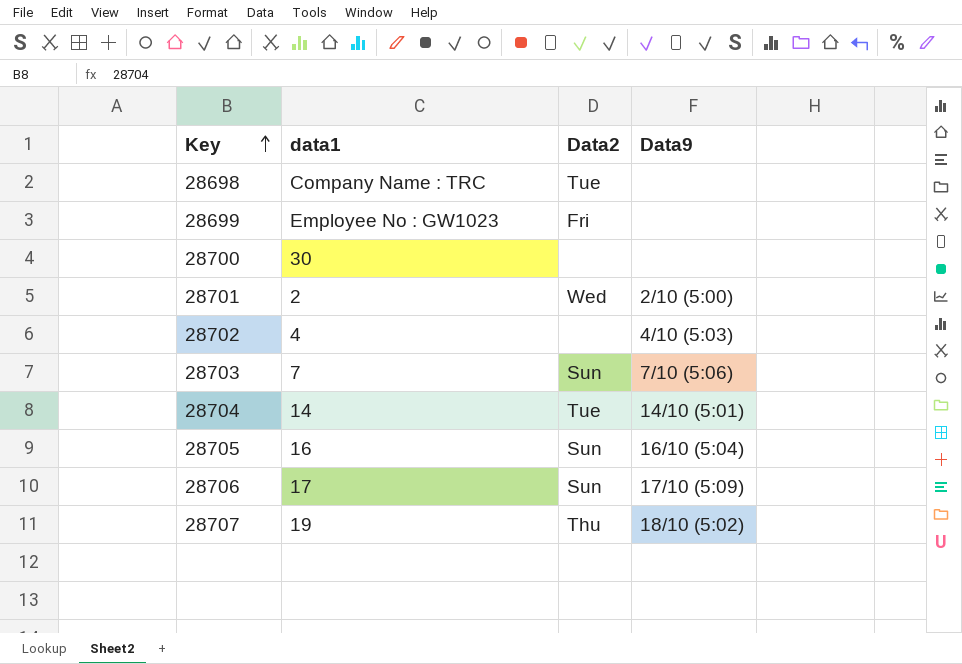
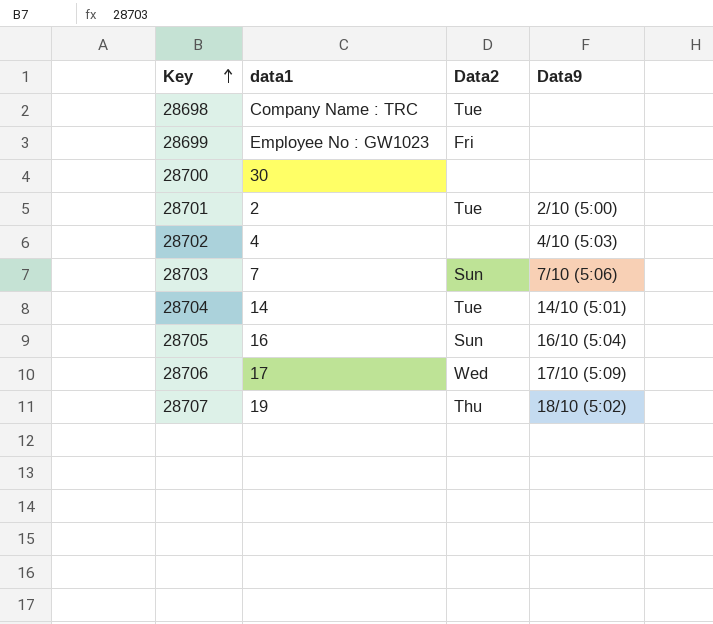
28701 | Data2: Wed -> Tue
28706 | Data2: Sun -> Wed

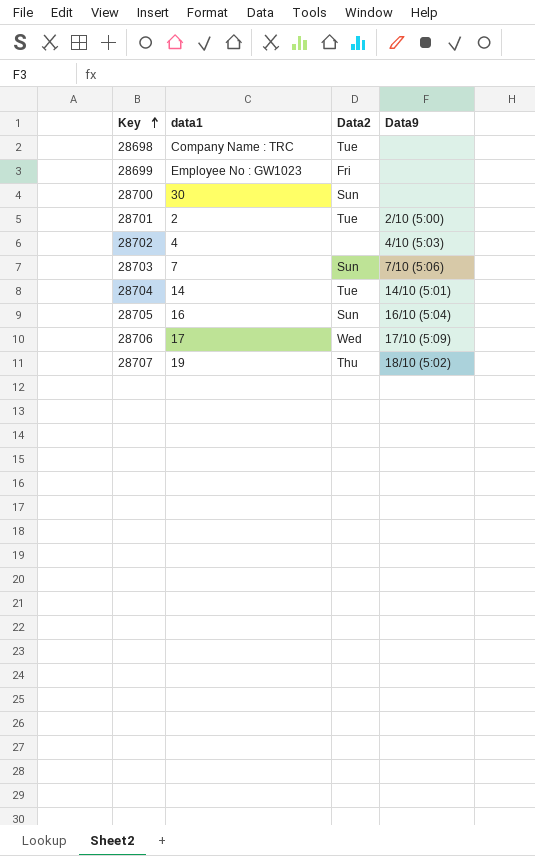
28700 | Data2: none -> Sun

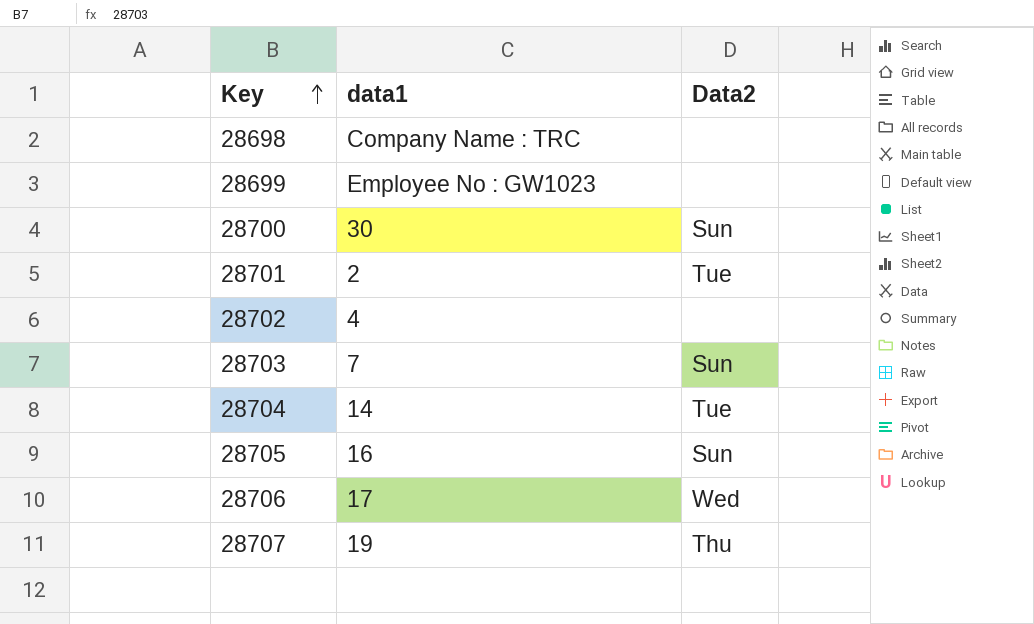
column Data9 | position: 4 -> none
28698 | Data2: Tue -> none
28699 | Data2: Fri -> none

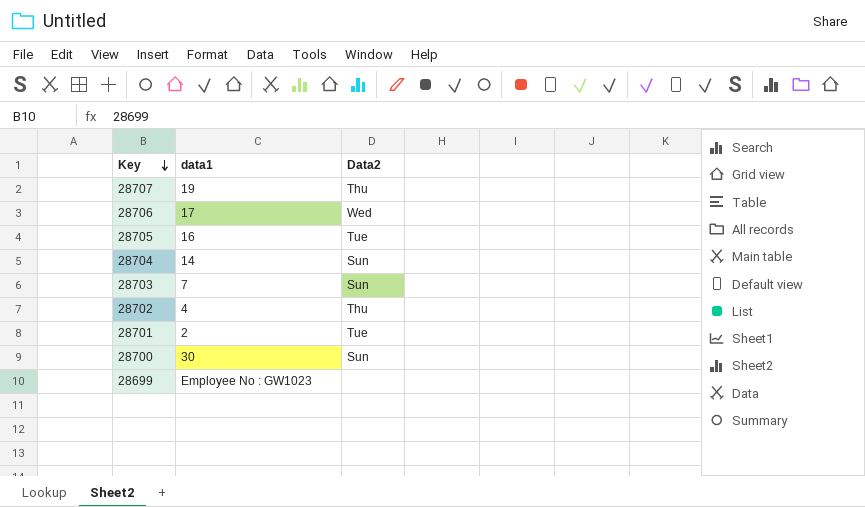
row order: Key ascending -> Key descending
row 28698: Company Name : TRC | none -> none
28705 | Data2: Sun -> Tue
28704 | Data2: Tue -> Sun
28702 | Data2: none -> Thu

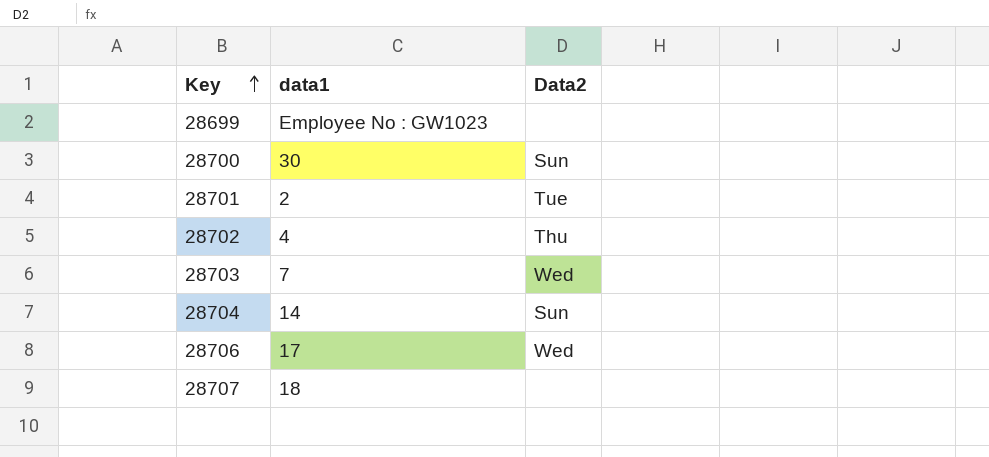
row order: Key descending -> Key ascending
row 28705: 16 | Tue -> none
28703 | Data2: Sun -> Wed
28707 | data1: 19 -> 18
28707 | Data2: Thu -> none

